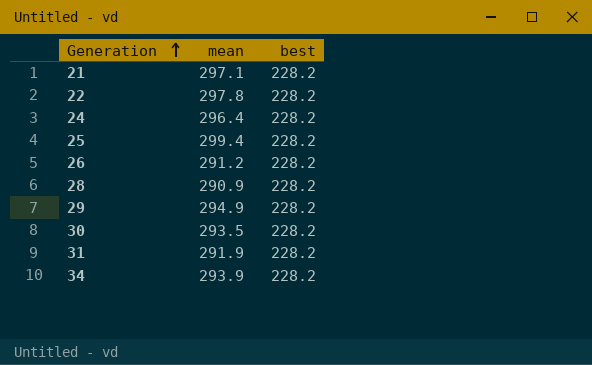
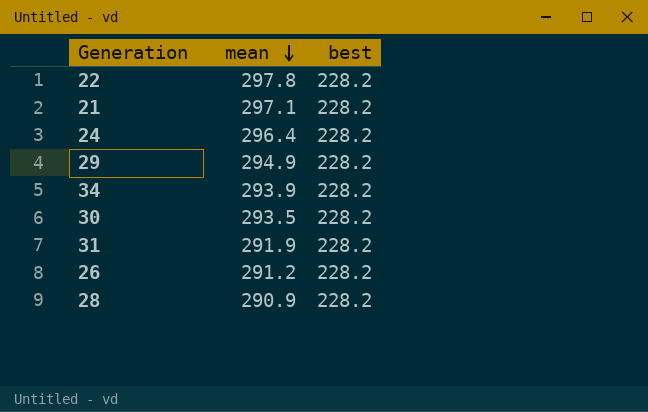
row order: Generation ascending -> mean descending
row 25: 299.4 | 228.2 -> none

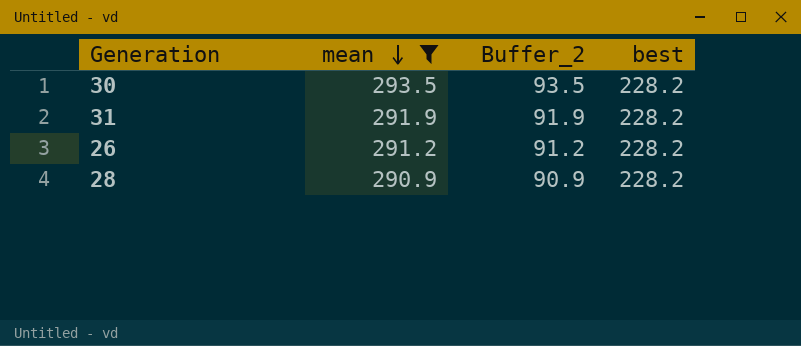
filter: none -> mean <= 293.5
column Buffer_2 | formula: none -> [mean] - 200

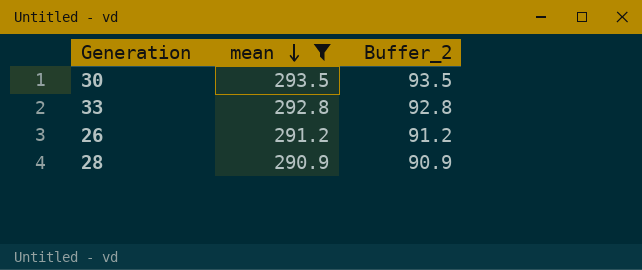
column best | position: 4 -> none
row 31: 291.9 | 91.9 | 228.2 -> none
row 33: none -> 292.8 | 92.8

